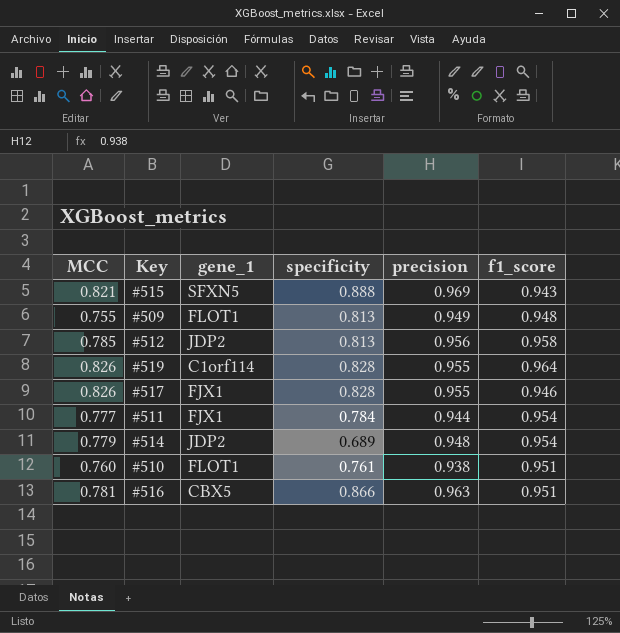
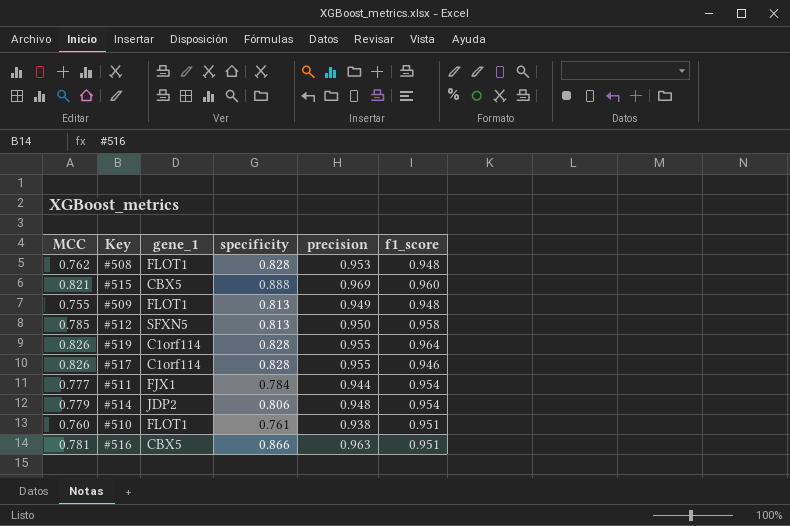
row #508: none -> 0.762 | FLOT1 | 0.828 | 0.953 | 0.948
#515 | gene_1: SFXN5 -> CBX5
#515 | f1_score: 0.943 -> 0.960
#512 | gene_1: JDP2 -> SFXN5
#512 | precision: 0.956 -> 0.950
#517 | gene_1: FJX1 -> C1orf114
#514 | specificity: 0.689 -> 0.806

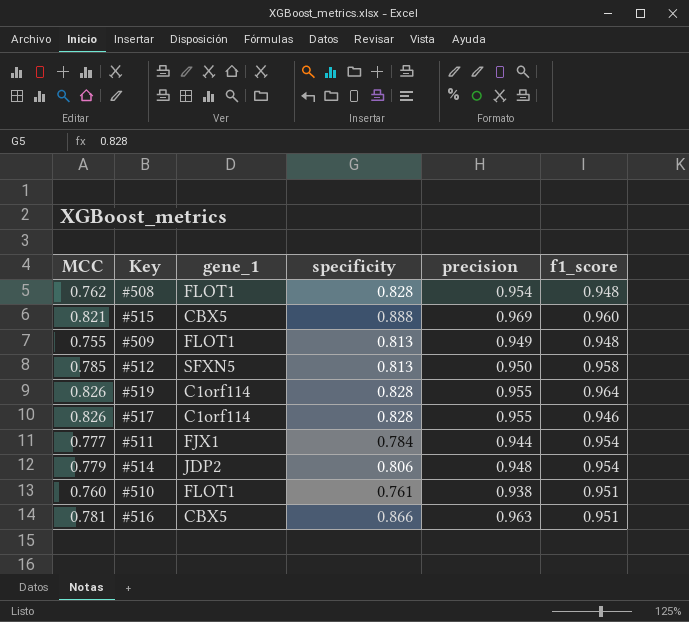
#508 | precision: 0.953 -> 0.954

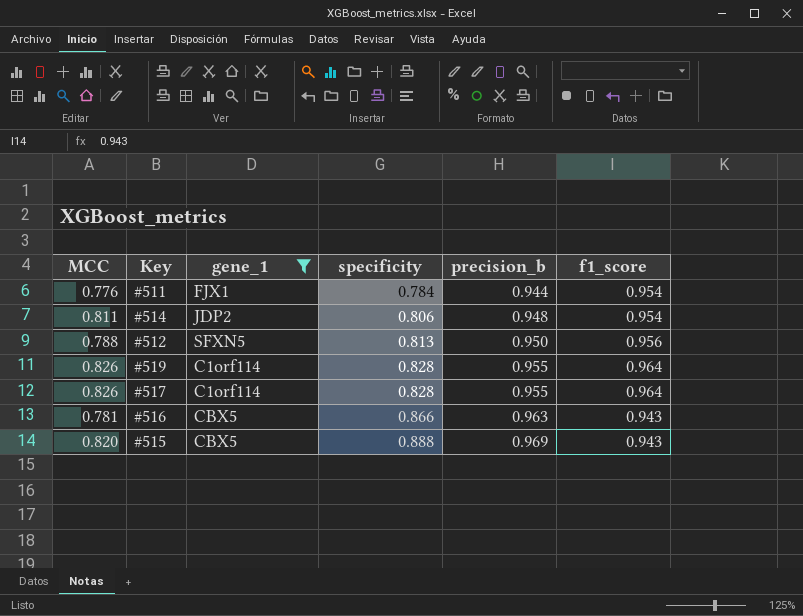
filter: none -> gene_1 != FLOT1
row order: none -> specificity ascending
column name: precision -> precision_b
#511 | MCC: 0.777 -> 0.776
#514 | MCC: 0.779 -> 0.811
#512 | MCC: 0.785 -> 0.788
#512 | f1_score: 0.958 -> 0.956
#517 | f1_score: 0.946 -> 0.964
#516 | f1_score: 0.951 -> 0.943
#515 | MCC: 0.821 -> 0.820
#515 | f1_score: 0.960 -> 0.943

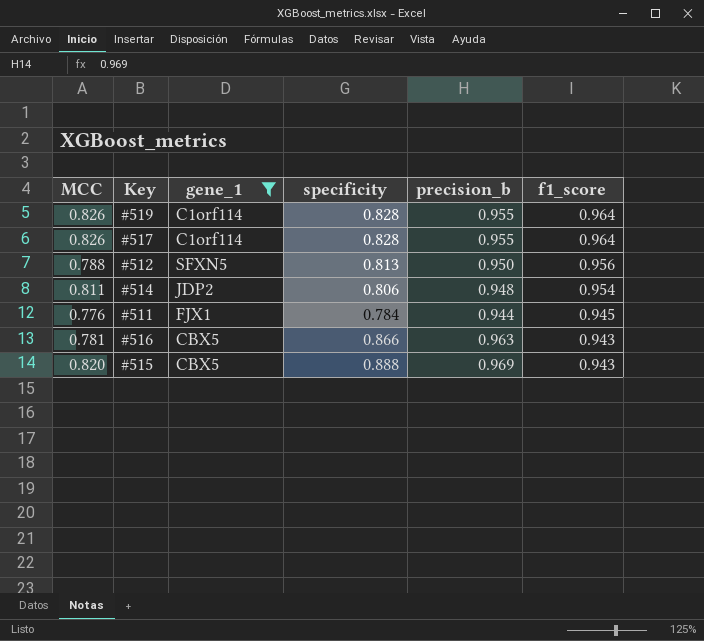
row order: specificity ascending -> f1_score descending
#511 | f1_score: 0.954 -> 0.945

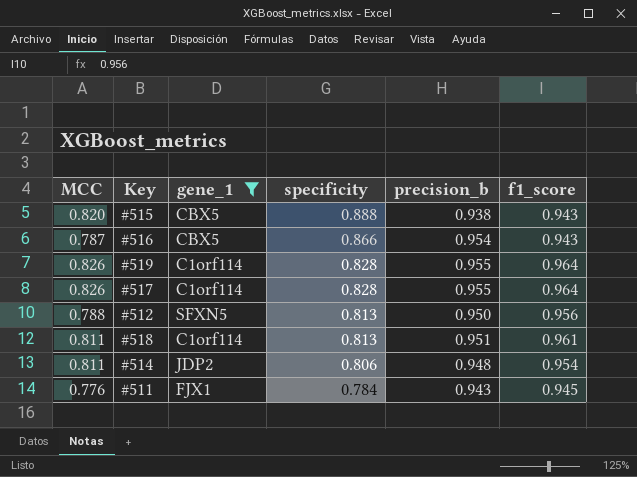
row order: f1_score descending -> specificity descending
#515 | precision_b: 0.969 -> 0.938
#516 | MCC: 0.781 -> 0.787
#516 | precision_b: 0.963 -> 0.954
row #518: none -> 0.811 | C1orf114 | 0.813 | 0.951 | 0.961
#511 | precision_b: 0.944 -> 0.943

